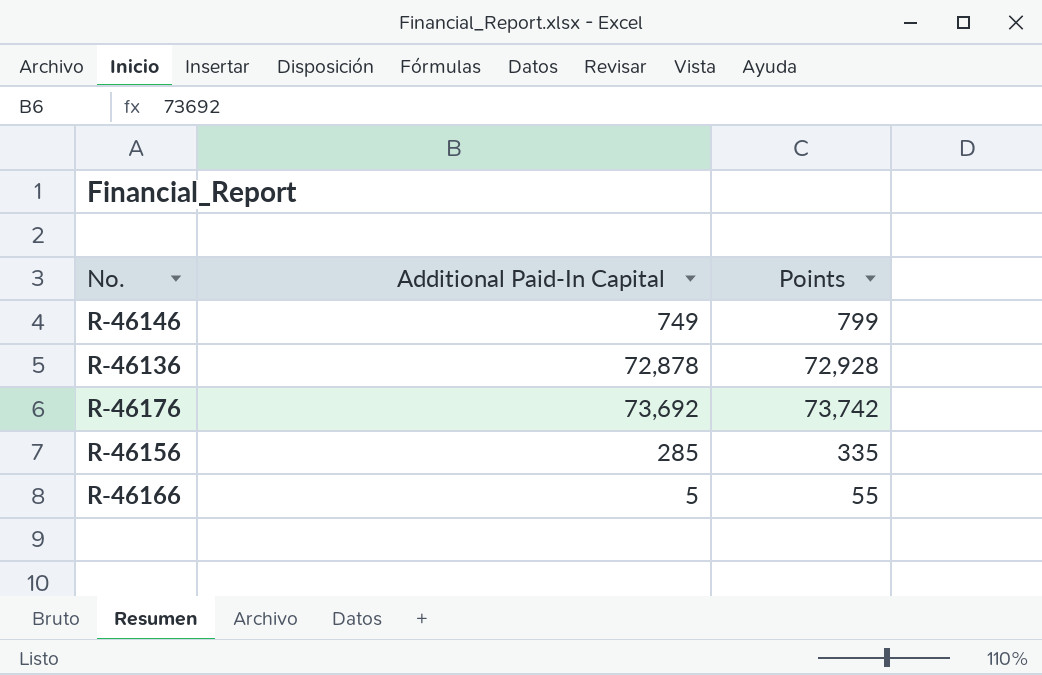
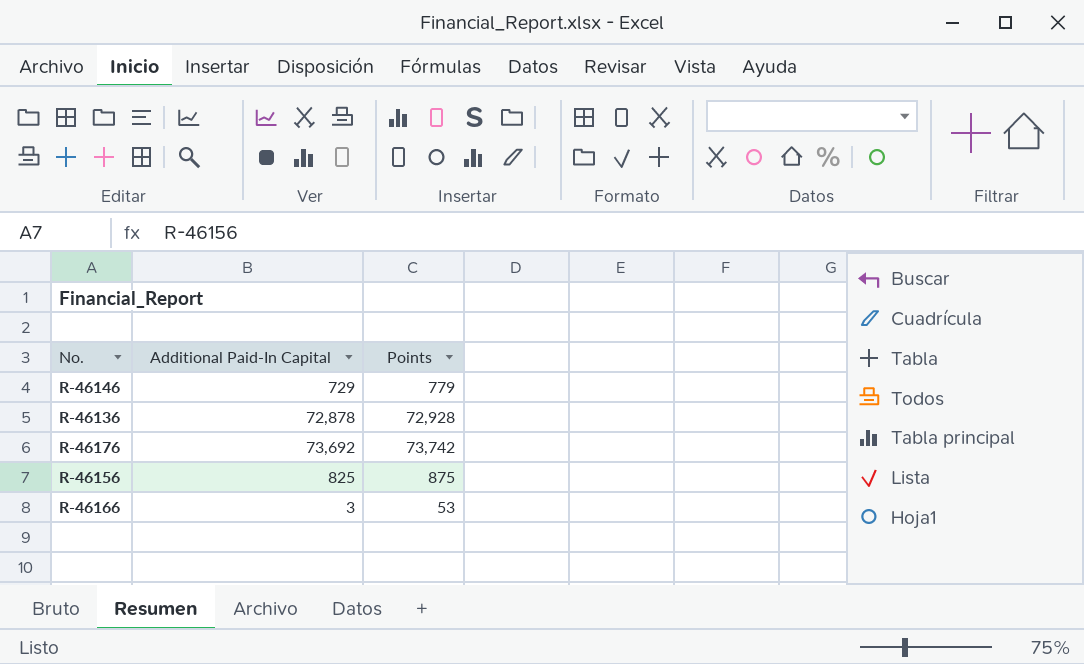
R-46146 | Additional Paid-In Capital: 749 -> 729
R-46146 | Points: 799 -> 779
R-46156 | Additional Paid-In Capital: 285 -> 825
R-46156 | Points: 335 -> 875
R-46166 | Additional Paid-In Capital: 5 -> 3
R-46166 | Points: 55 -> 53

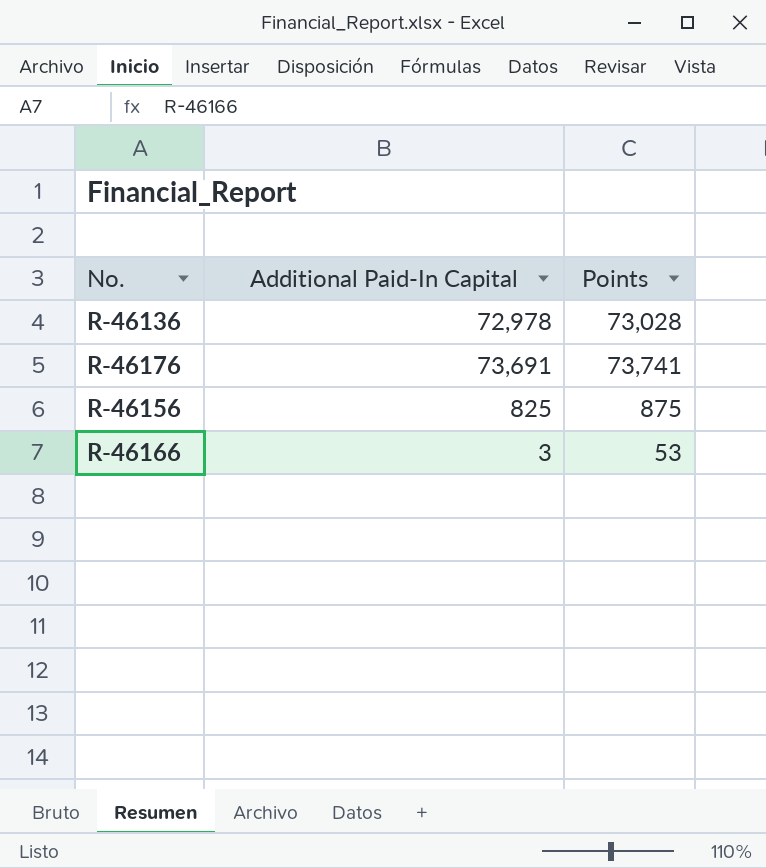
row R-46146: 729 | 779 -> none
R-46136 | Additional Paid-In Capital: 72,878 -> 72,978
R-46136 | Points: 72,928 -> 73,028
R-46176 | Additional Paid-In Capital: 73,692 -> 73,691
R-46176 | Points: 73,742 -> 73,741

